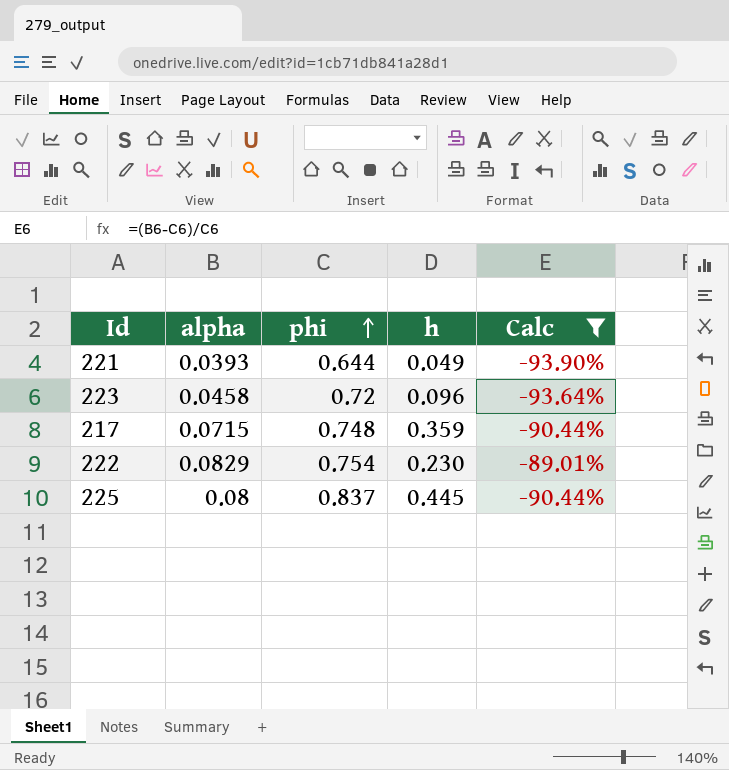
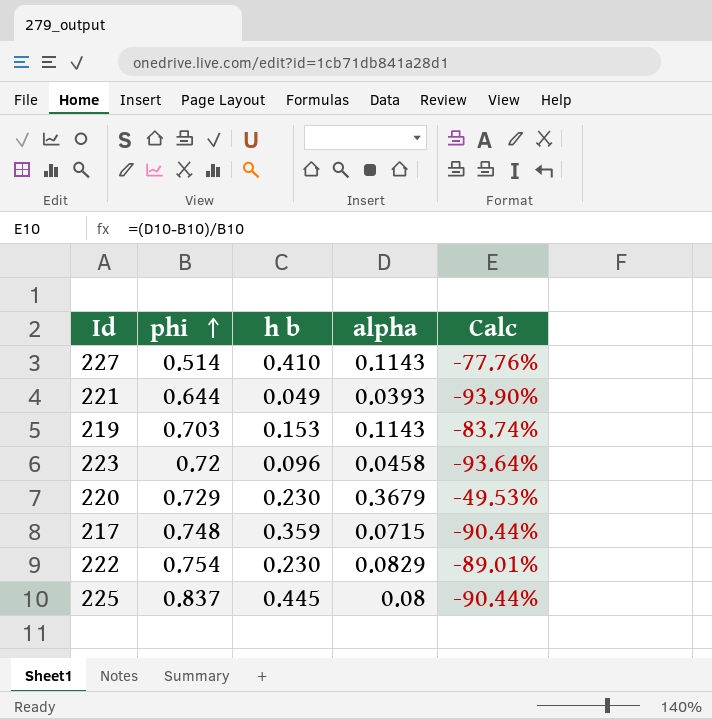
filter: Calc <= -89.01% -> none
column name: h -> h b
column alpha | position: 2 -> 4

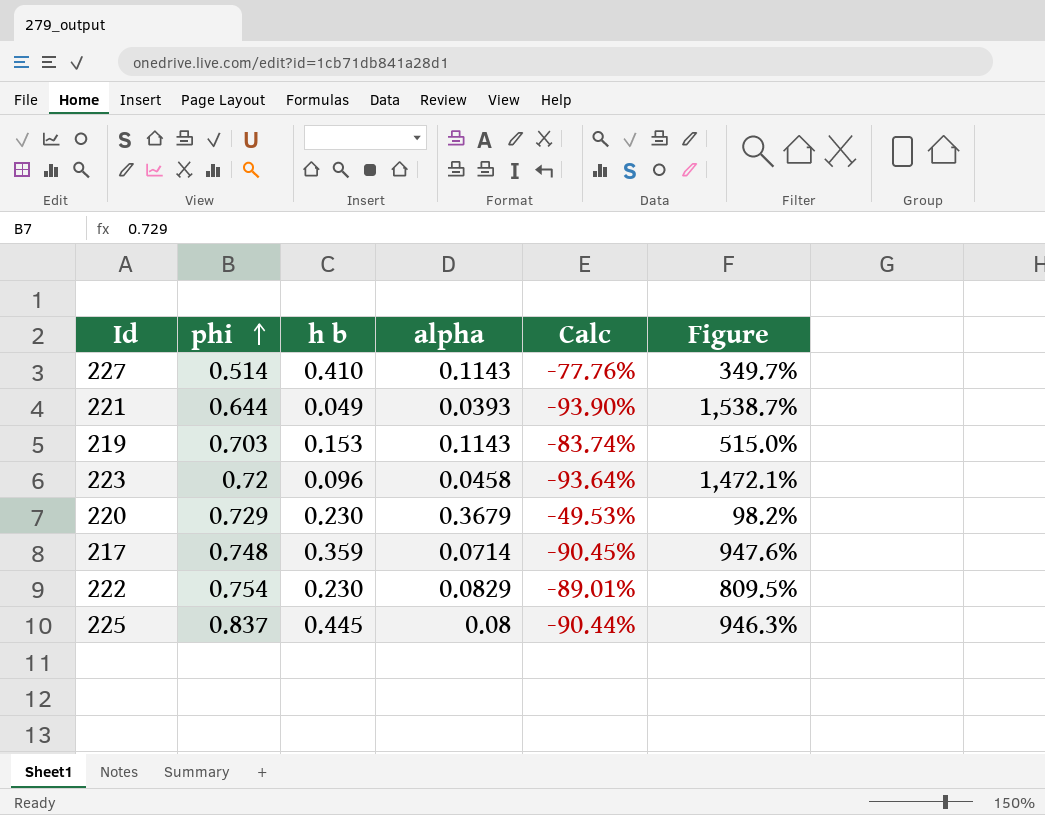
column Figure | formula: none -> ([phi] - [alpha]) / [alpha]
217 | alpha: 0.0715 -> 0.0714
217 | Calc: -90.44% -> -90.45%

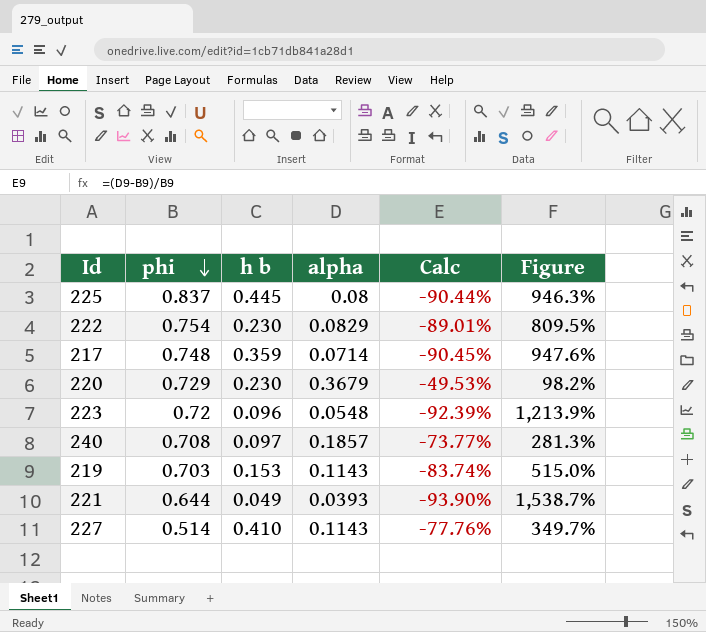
row order: phi ascending -> phi descending
223 | alpha: 0.0458 -> 0.0548
223 | Calc: -93.64% -> -92.39%
223 | Figure: 1,472.1% -> 1,213.9%
row 240: none -> 0.708 | 0.097 | 0.1857 | -73.77% | 281.3%

